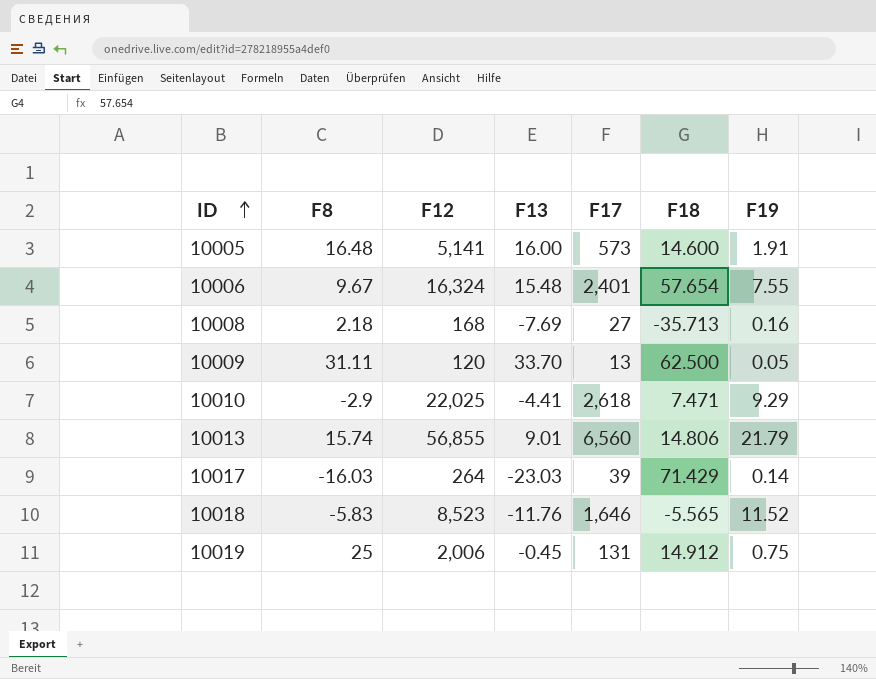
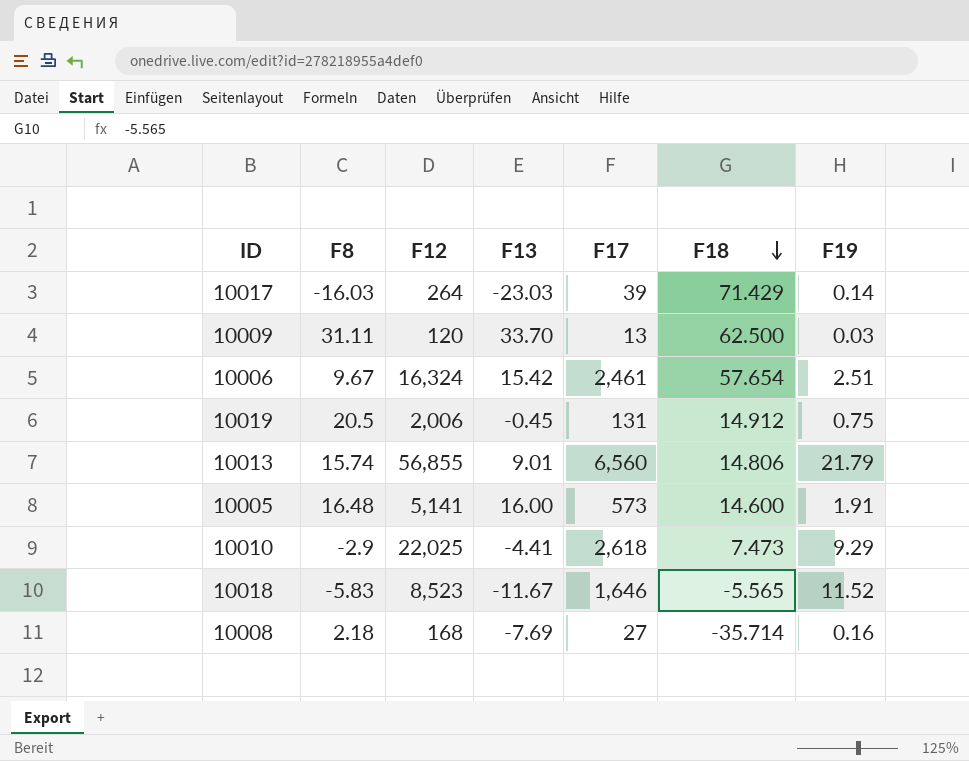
row order: ID ascending -> F18 descending
10009 | F19: 0.05 -> 0.03
10006 | F13: 15.48 -> 15.42
10006 | F17: 2,401 -> 2,461
10006 | F19: 7.55 -> 2.51
10019 | F8: 25 -> 20.5
10010 | F18: 7.471 -> 7.473
10018 | F13: -11.76 -> -11.67
10008 | F18: -35.713 -> -35.714

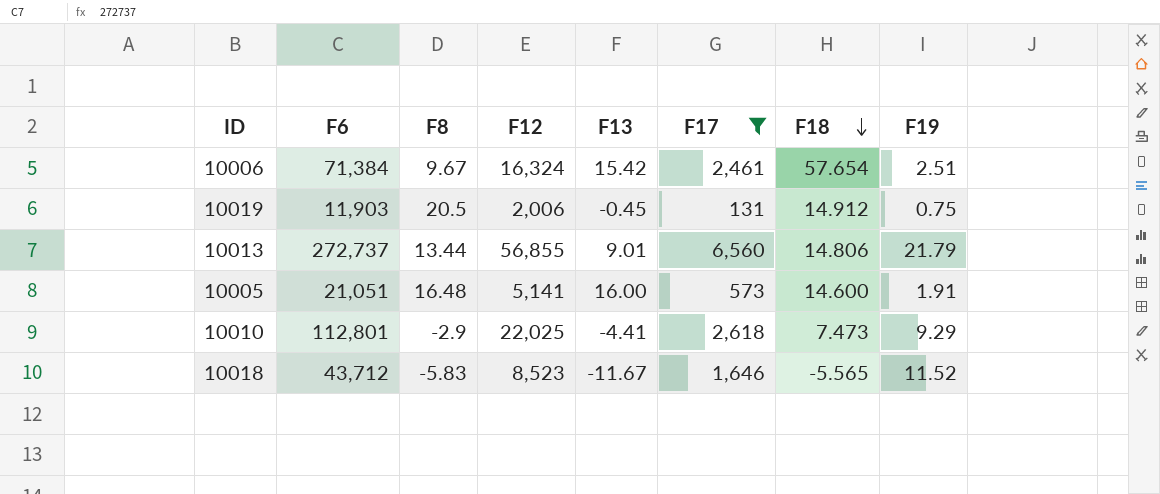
filter: none -> F17 >= 131
column F6 | position: none -> 2
10013 | F8: 15.74 -> 13.44

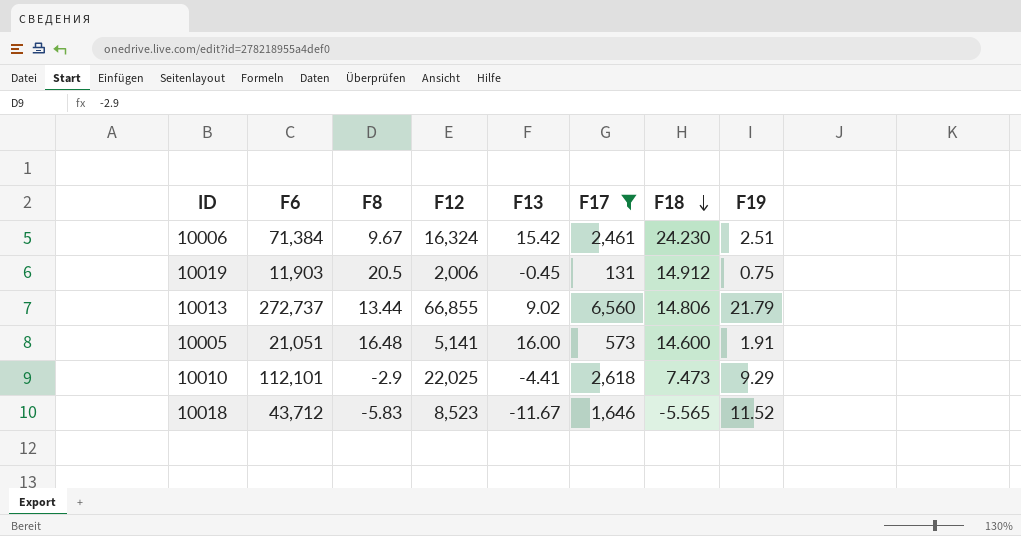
10006 | F18: 57.654 -> 24.230
10013 | F12: 56,855 -> 66,855
10013 | F13: 9.01 -> 9.02
10010 | F6: 112,801 -> 112,101

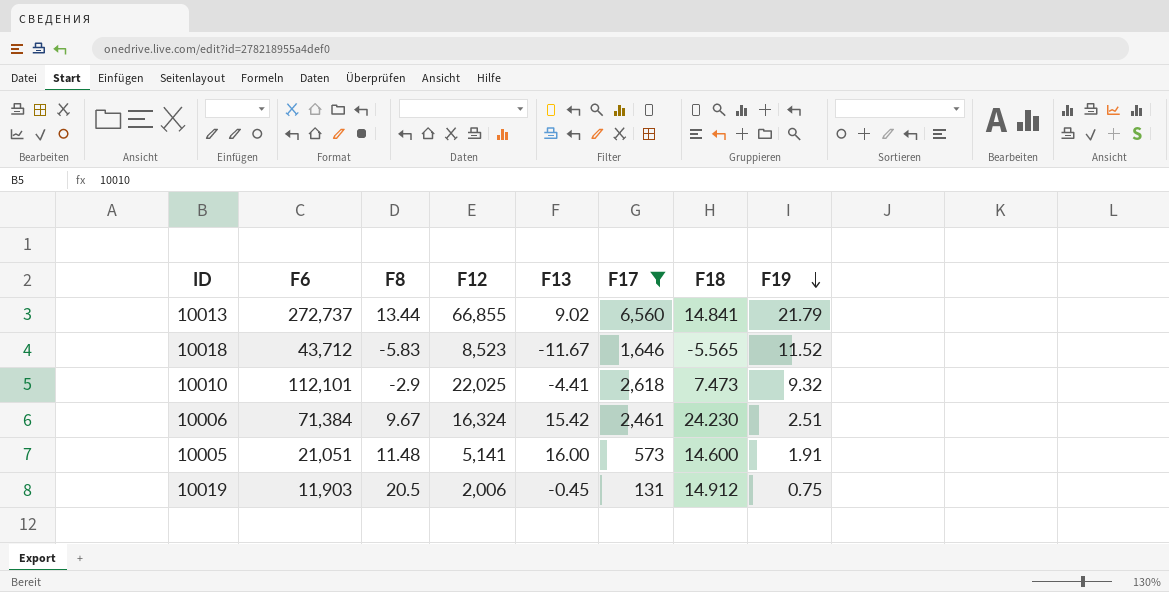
row order: F18 descending -> F19 descending
10013 | F18: 14.806 -> 14.841
10010 | F19: 9.29 -> 9.32
10005 | F8: 16.48 -> 11.48

